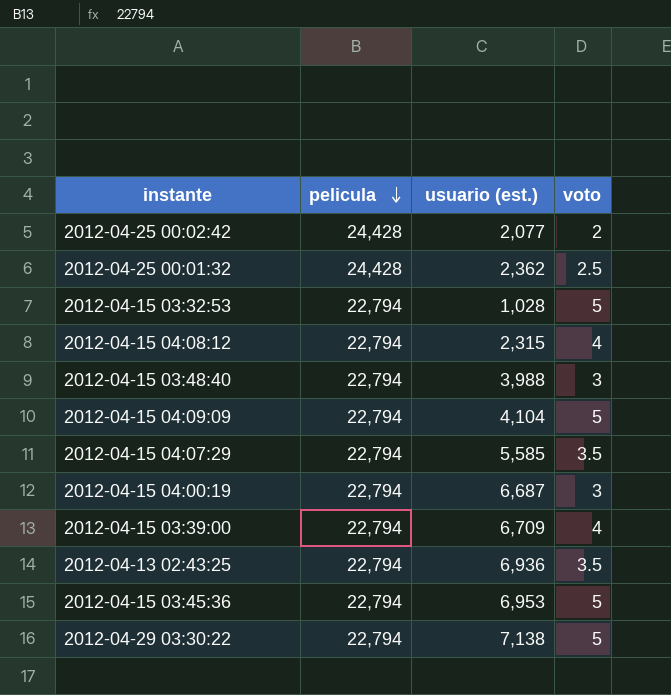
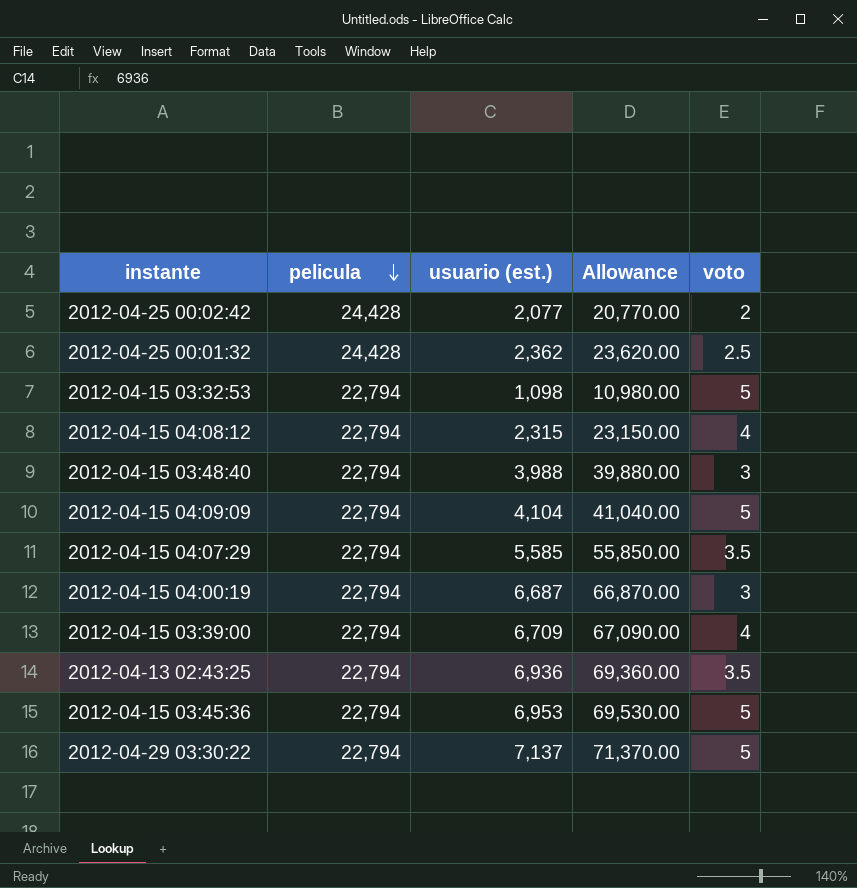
column Allowance | formula: none -> [usuario (est.)] * 10
2012-04-15 03:32:53 | usuario (est.): 1,028 -> 1,098
2012-04-29 03:30:22 | usuario (est.): 7,138 -> 7,137

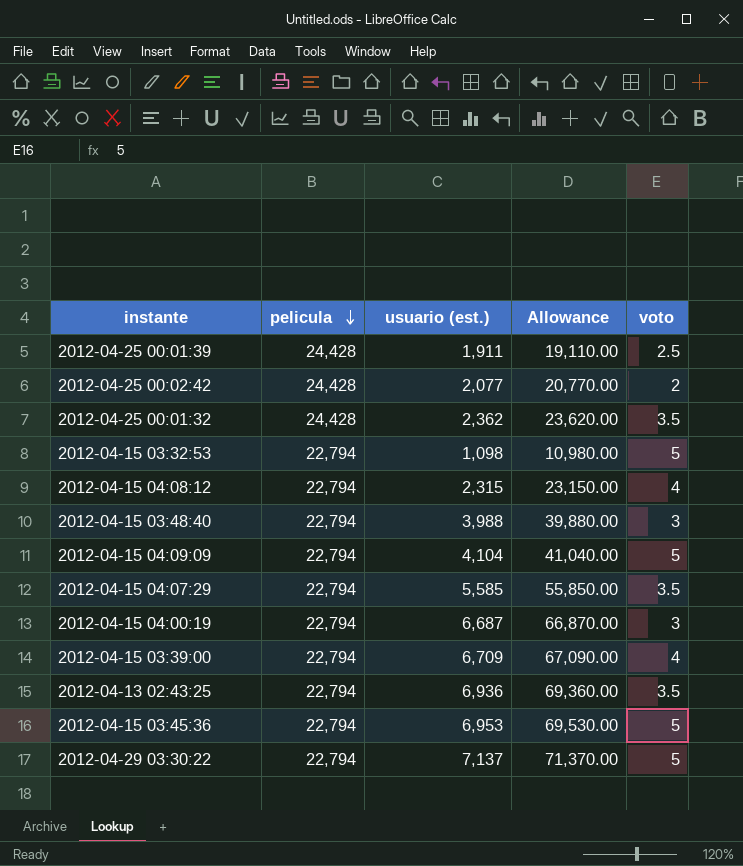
row 2012-04-25 00:01:39: none -> 24,428 | 1,911 | 19,110.00 | 2.5
2012-04-25 00:01:32 | voto: 2.5 -> 3.5

